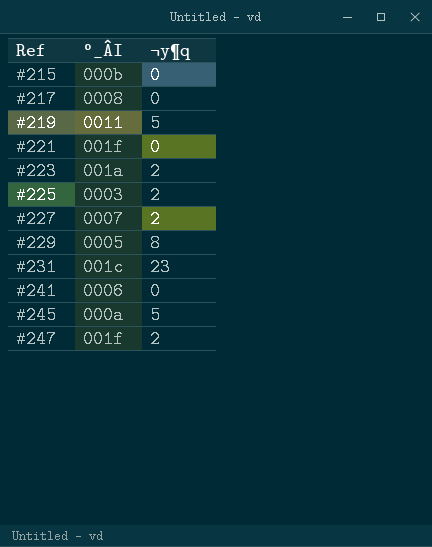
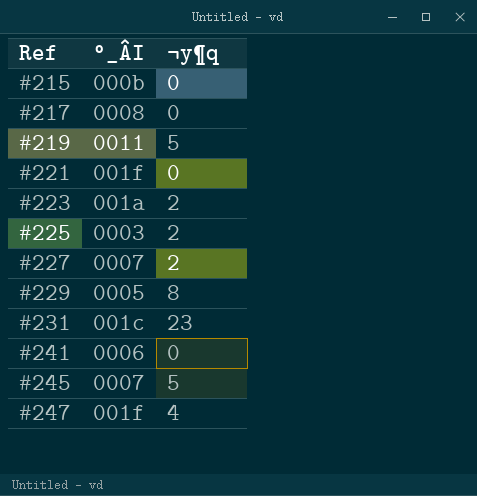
#245 | °_ÂI: 000a -> 0007
#247 | ¬y¶q: 2 -> 4

